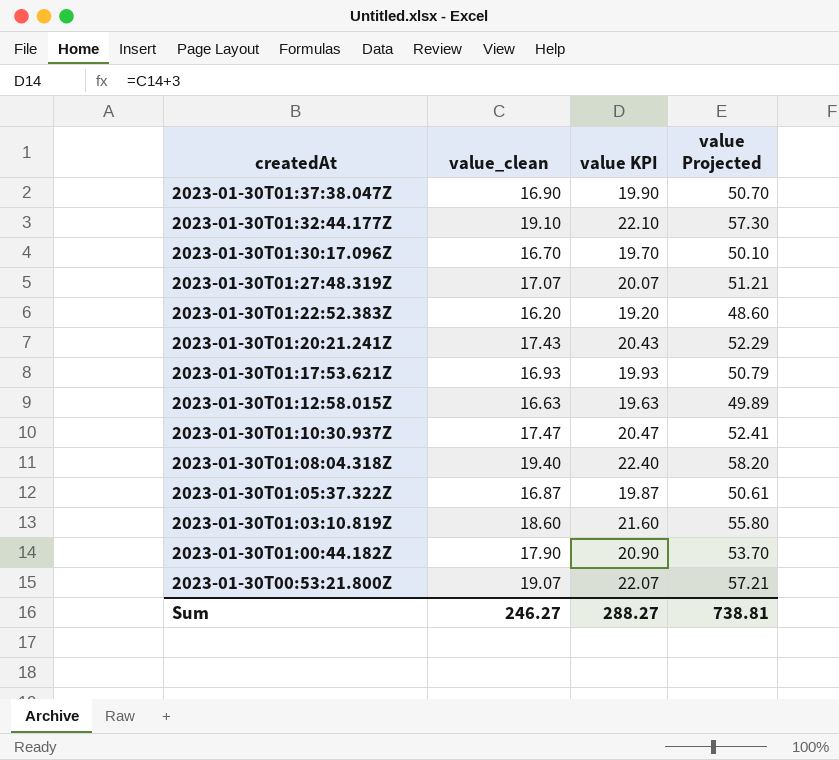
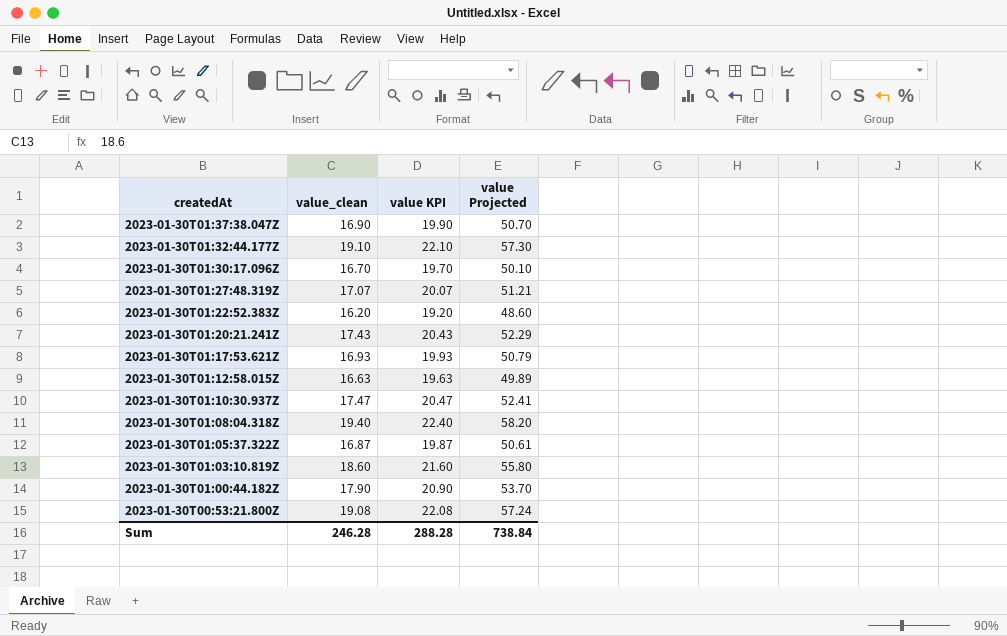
2023-01-30T00:53:21.800Z | value_clean: 19.07 -> 19.08
2023-01-30T00:53:21.800Z | value KPI: 22.07 -> 22.08
2023-01-30T00:53:21.800Z | value Projected: 57.21 -> 57.24
Sum | value_clean: 246.27 -> 246.28
Sum | value KPI: 288.27 -> 288.28
Sum | value Projected: 738.81 -> 738.84

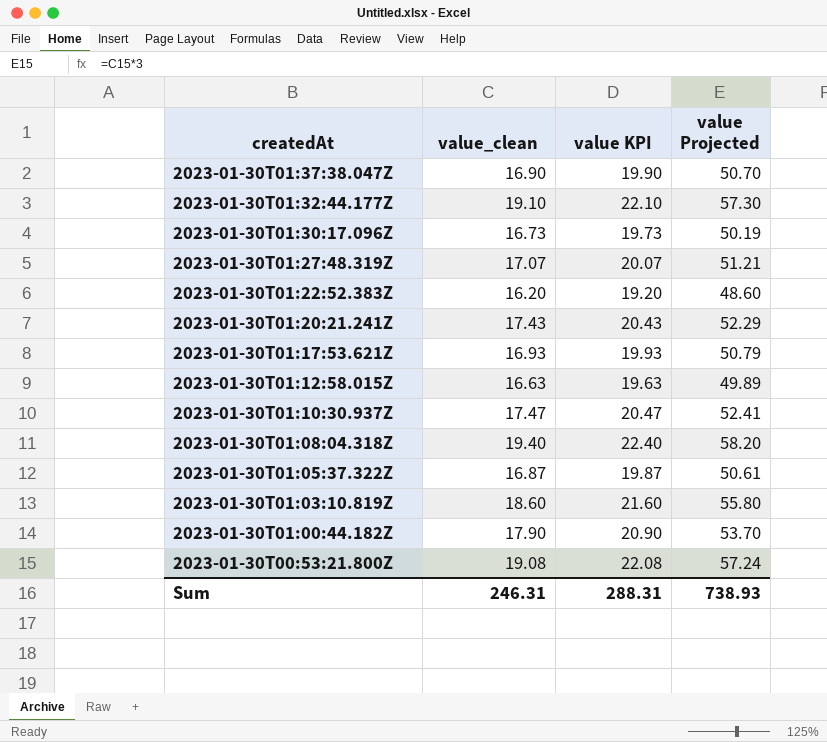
2023-01-30T01:30:17.096Z | value_clean: 16.70 -> 16.73
2023-01-30T01:30:17.096Z | value KPI: 19.70 -> 19.73
2023-01-30T01:30:17.096Z | value Projected: 50.10 -> 50.19
Sum | value_clean: 246.28 -> 246.31
Sum | value KPI: 288.28 -> 288.31
Sum | value Projected: 738.84 -> 738.93

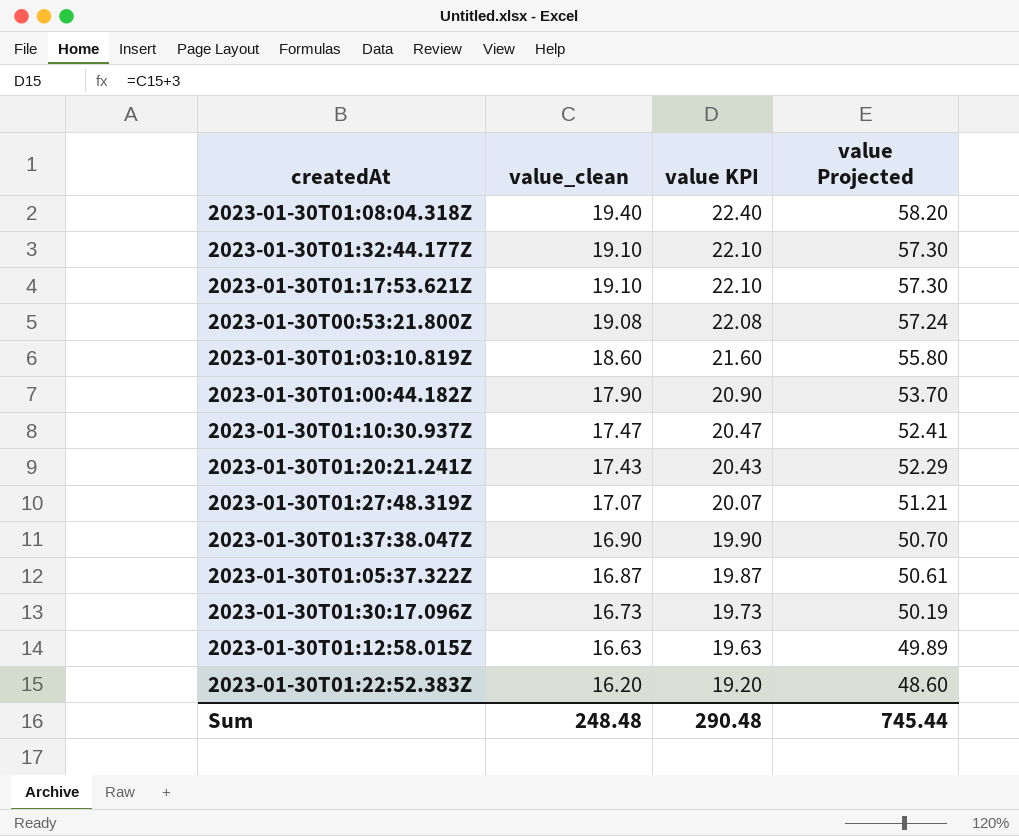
row order: createdAt descending -> value_clean descending
2023-01-30T01:17:53.621Z | value_clean: 16.93 -> 19.10
2023-01-30T01:17:53.621Z | value KPI: 19.93 -> 22.10
2023-01-30T01:17:53.621Z | value Projected: 50.79 -> 57.30
Sum | value_clean: 246.31 -> 248.48
Sum | value KPI: 288.31 -> 290.48
Sum | value Projected: 738.93 -> 745.44

